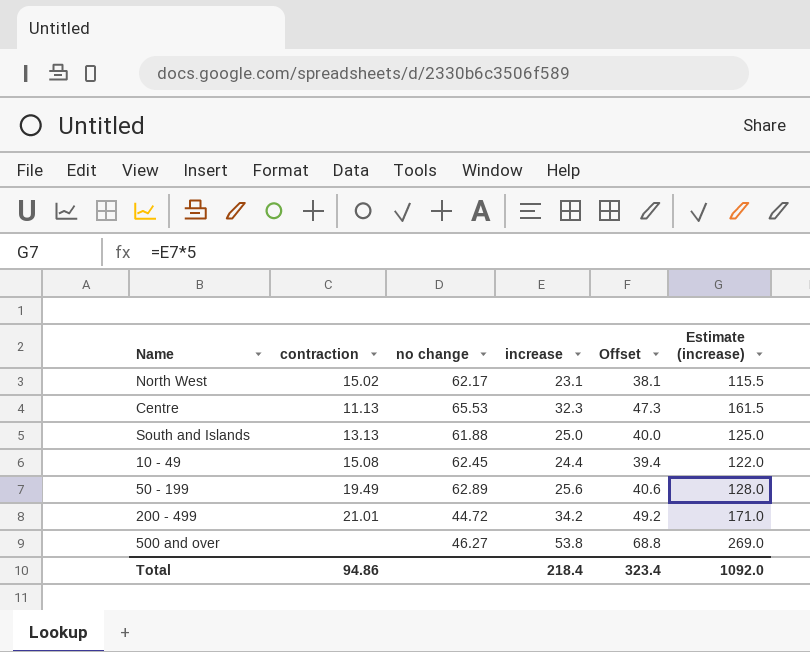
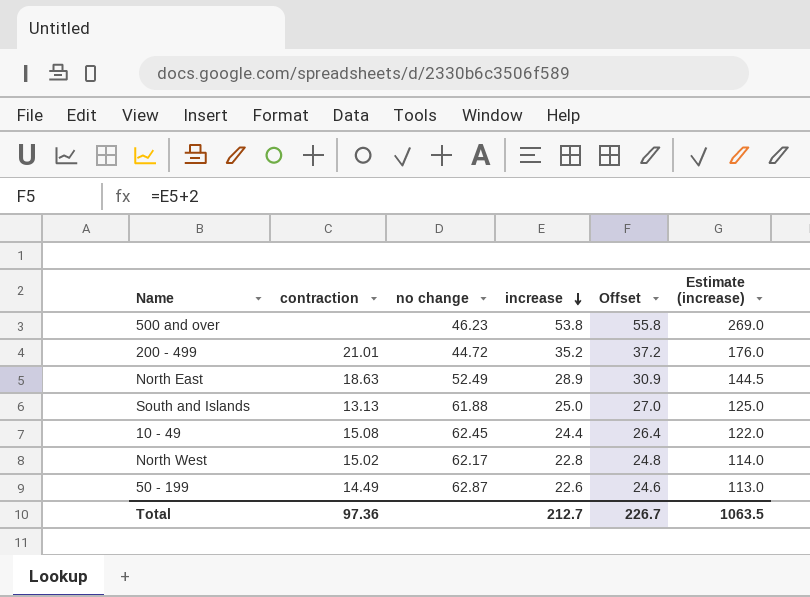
row order: none -> increase descending
column Offset | formula: [increase] + 15 -> [increase] + 2
row Centre: 11.13 | 65.53 | 32.3 | 47.3 | 161.5 -> none
500 and over | no change: 46.27 -> 46.23
200 - 499 | increase: 34.2 -> 35.2
200 - 499 | Estimate (increase): 171.0 -> 176.0
row North East: none -> 18.63 | 52.49 | 28.9 | 30.9 | 144.5
North West | increase: 23.1 -> 22.8
North West | Estimate (increase): 115.5 -> 114.0
50 - 199 | contraction: 19.49 -> 14.49
50 - 199 | no change: 62.89 -> 62.87
50 - 199 | increase: 25.6 -> 22.6
50 - 199 | Estimate (increase): 128.0 -> 113.0
Total | contraction: 94.86 -> 97.36
Total | increase: 218.4 -> 212.7
Total | Offset: 323.4 -> 226.7
Total | Estimate (increase): 1092.0 -> 1063.5

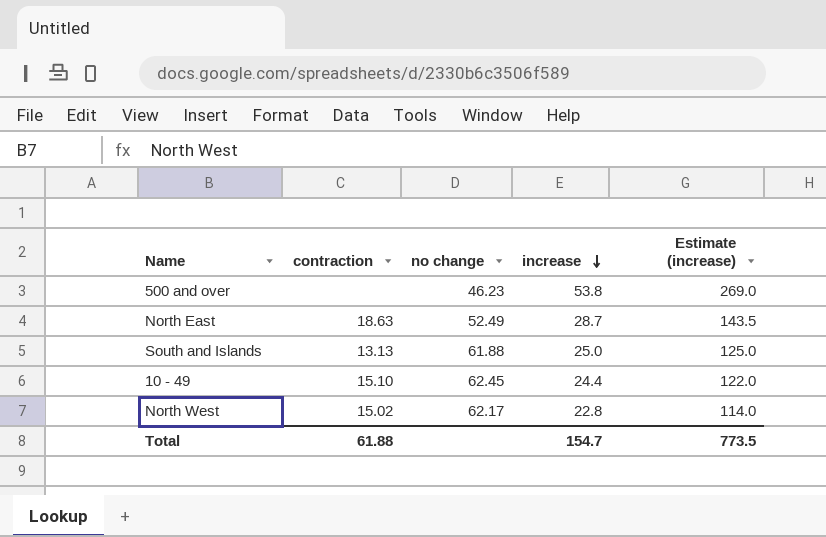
column Offset | formula: [increase] + 2 -> none
row 200 - 499: 21.01 | 44.72 | 35.2 | 37.2 | 176.0 -> none
row 50 - 199: 14.49 | 62.87 | 22.6 | 24.6 | 113.0 -> none
North East | increase: 28.9 -> 28.7
North East | Estimate (increase): 144.5 -> 143.5
10 - 49 | contraction: 15.08 -> 15.10
Total | contraction: 97.36 -> 61.88
Total | increase: 212.7 -> 154.7
Total | Estimate (increase): 1063.5 -> 773.5

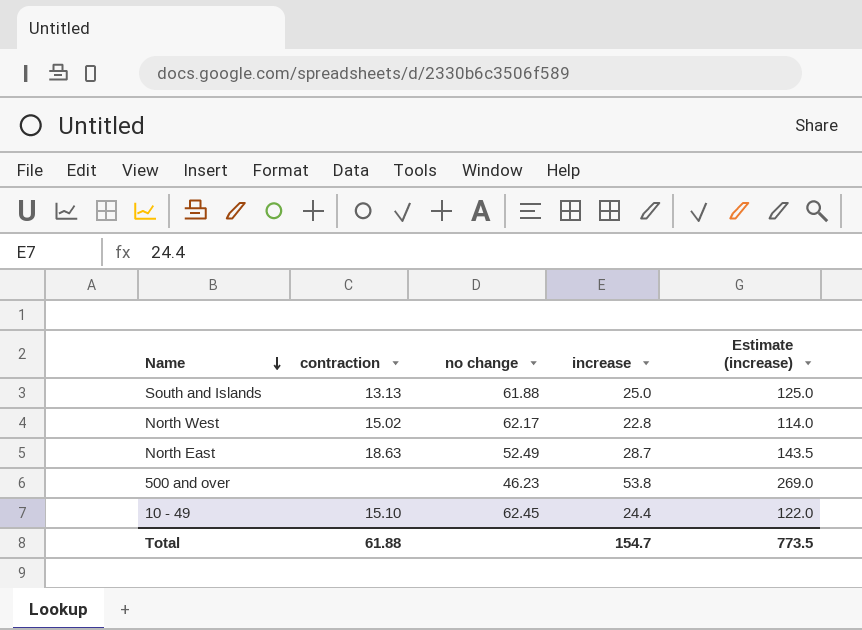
row order: increase descending -> Name descending

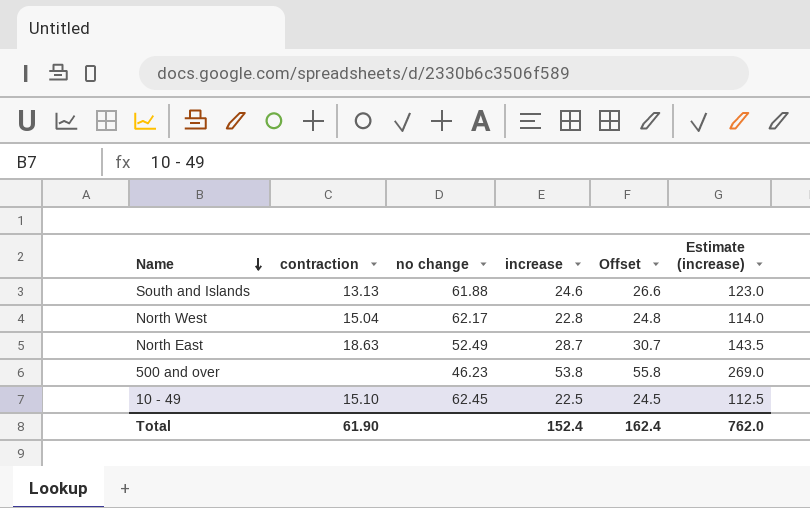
column Offset | formula: none -> [increase] + 2
South and Islands | increase: 25.0 -> 24.6
South and Islands | Estimate (increase): 125.0 -> 123.0
North West | contraction: 15.02 -> 15.04
10 - 49 | increase: 24.4 -> 22.5
10 - 49 | Estimate (increase): 122.0 -> 112.5
Total | contraction: 61.88 -> 61.90
Total | increase: 154.7 -> 152.4
Total | Estimate (increase): 773.5 -> 762.0

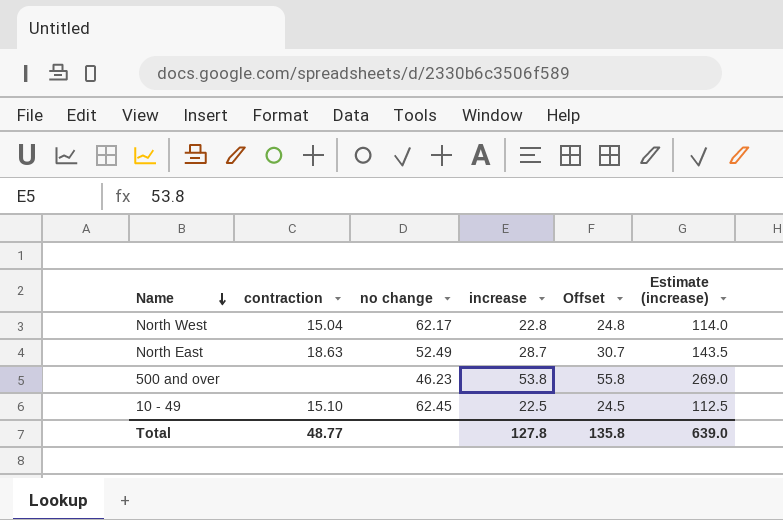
row South and Islands: 13.13 | 61.88 | 24.6 | 26.6 | 123.0 -> none
Total | contraction: 61.90 -> 48.77
Total | increase: 152.4 -> 127.8
Total | Offset: 162.4 -> 135.8
Total | Estimate (increase): 762.0 -> 639.0

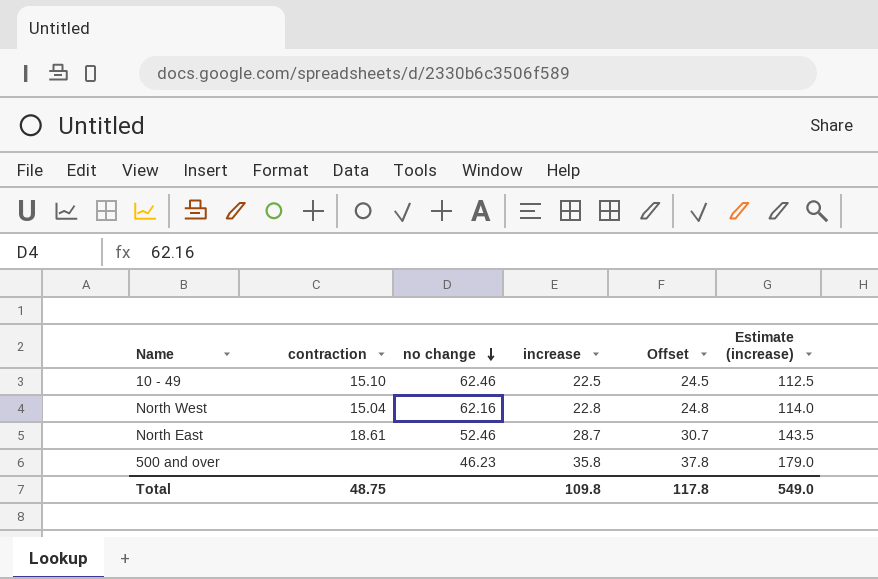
row order: Name descending -> no change descending
10 - 49 | no change: 62.45 -> 62.46
North West | no change: 62.17 -> 62.16
North East | contraction: 18.63 -> 18.61
North East | no change: 52.49 -> 52.46
500 and over | increase: 53.8 -> 35.8
500 and over | Offset: 55.8 -> 37.8
500 and over | Estimate (increase): 269.0 -> 179.0
Total | contraction: 48.77 -> 48.75
Total | increase: 127.8 -> 109.8
Total | Offset: 135.8 -> 117.8
Total | Estimate (increase): 639.0 -> 549.0

